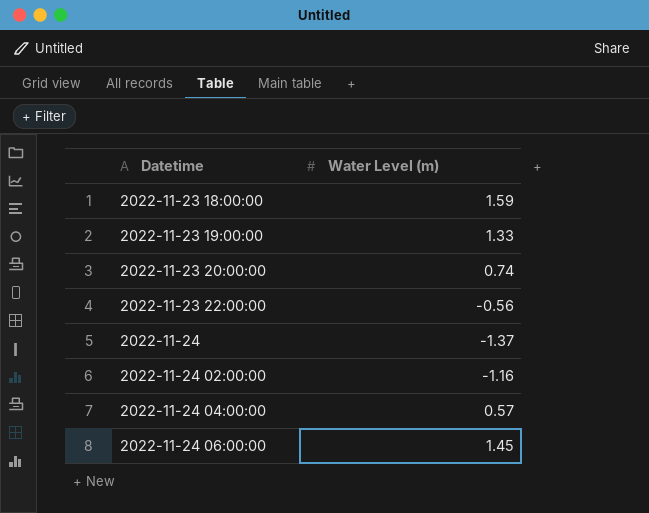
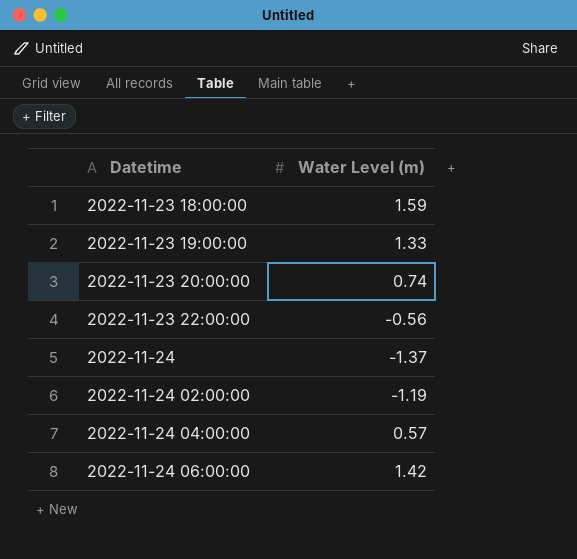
2022-11-24 02:00:00 | Water Level (m): -1.16 -> -1.19
2022-11-24 06:00:00 | Water Level (m): 1.45 -> 1.42

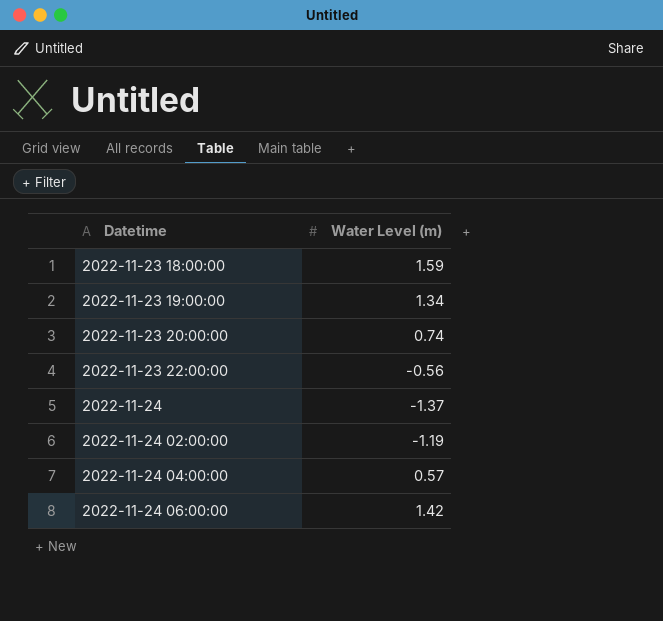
2022-11-23 19:00:00 | Water Level (m): 1.33 -> 1.34

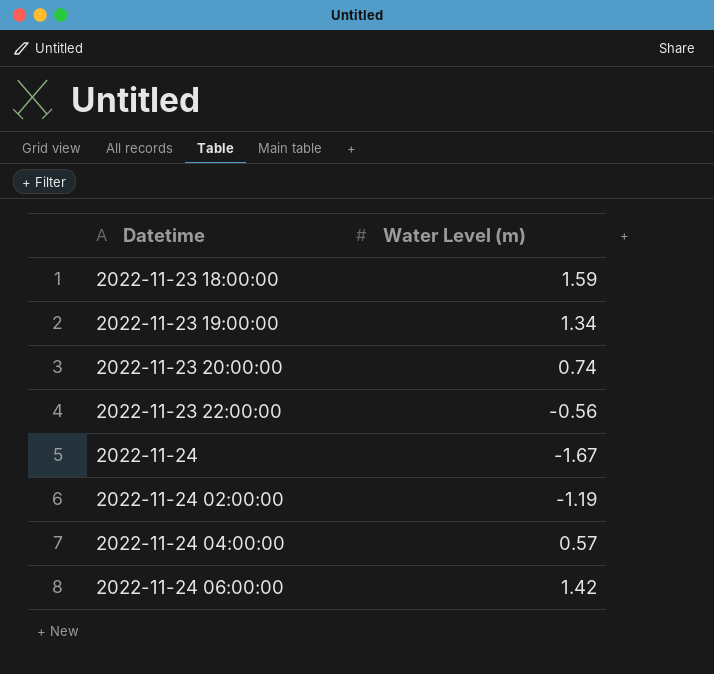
2022-11-24 | Water Level (m): -1.37 -> -1.67

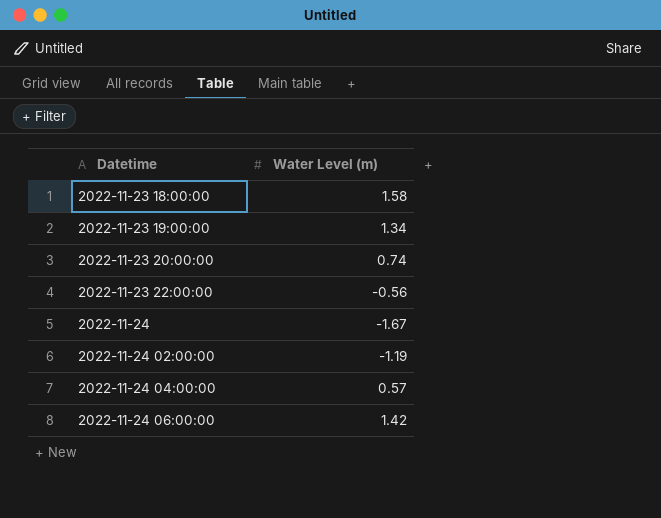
2022-11-23 18:00:00 | Water Level (m): 1.59 -> 1.58

